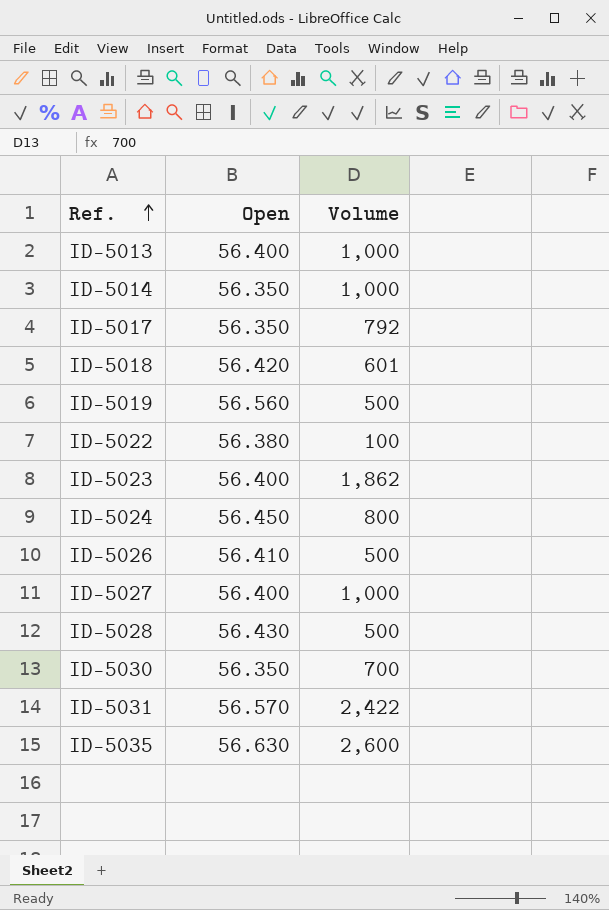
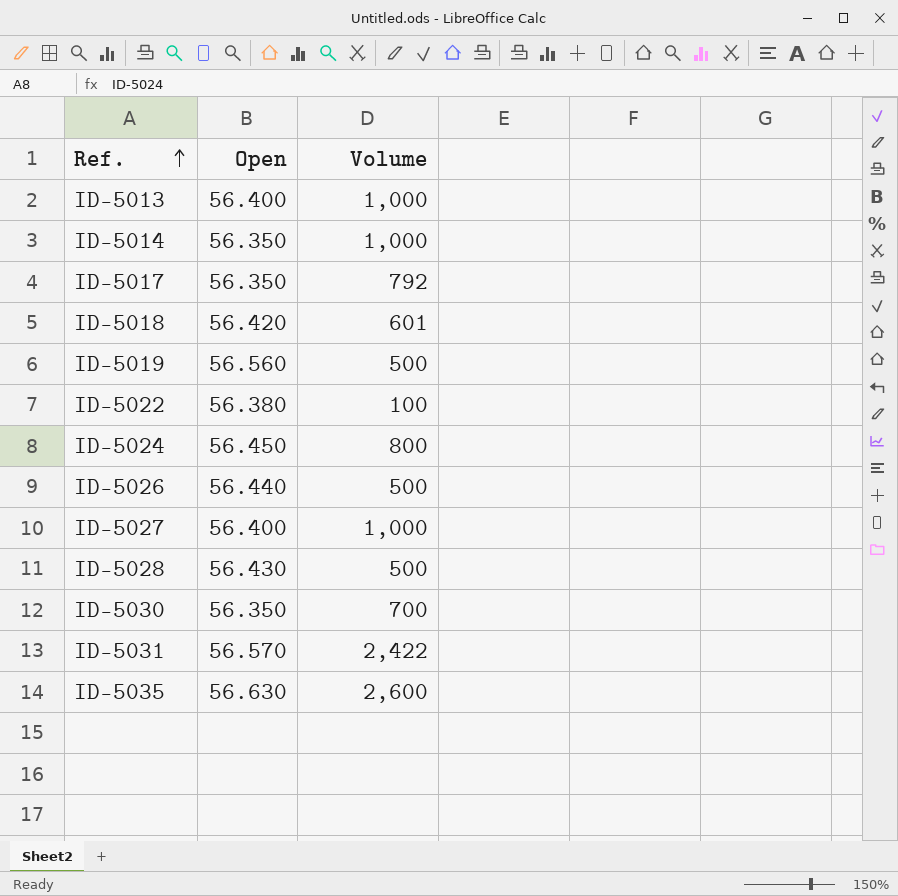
row ID-5023: 56.400 | 1,862 -> none
ID-5026 | Open: 56.410 -> 56.440

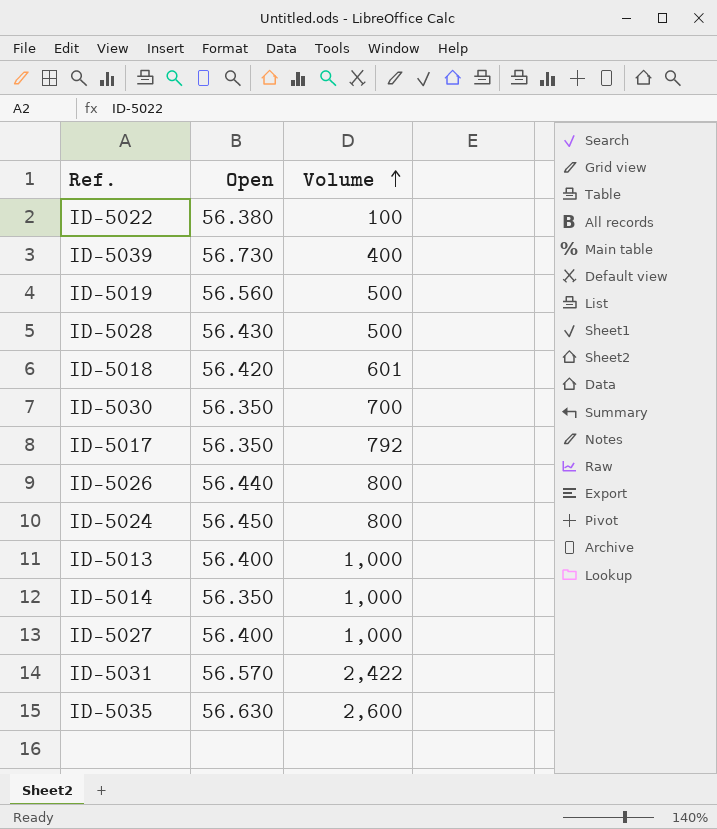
row order: Ref. ascending -> Volume ascending
row ID-5039: none -> 56.730 | 400
ID-5026 | Volume: 500 -> 800

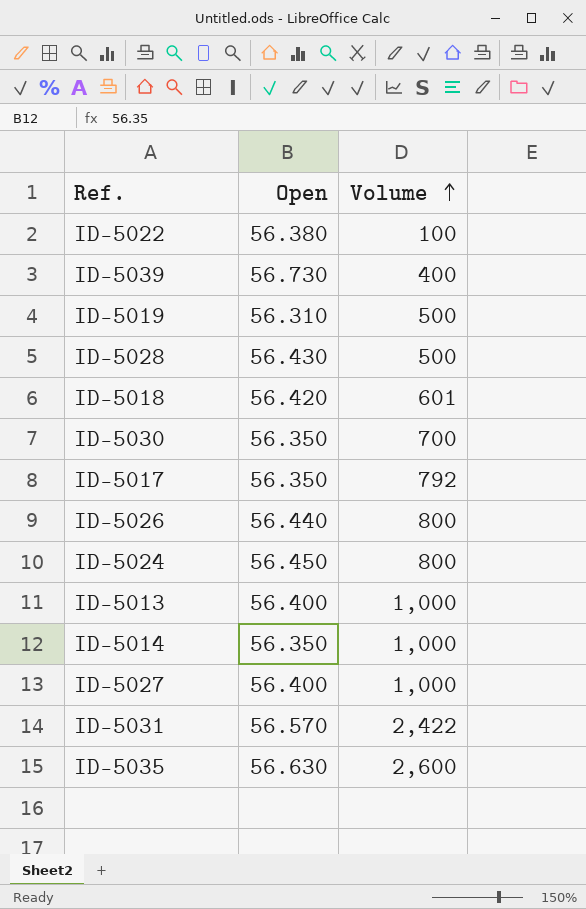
ID-5019 | Open: 56.560 -> 56.310

